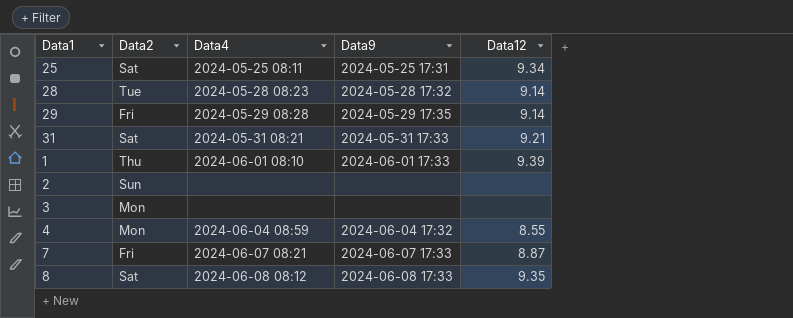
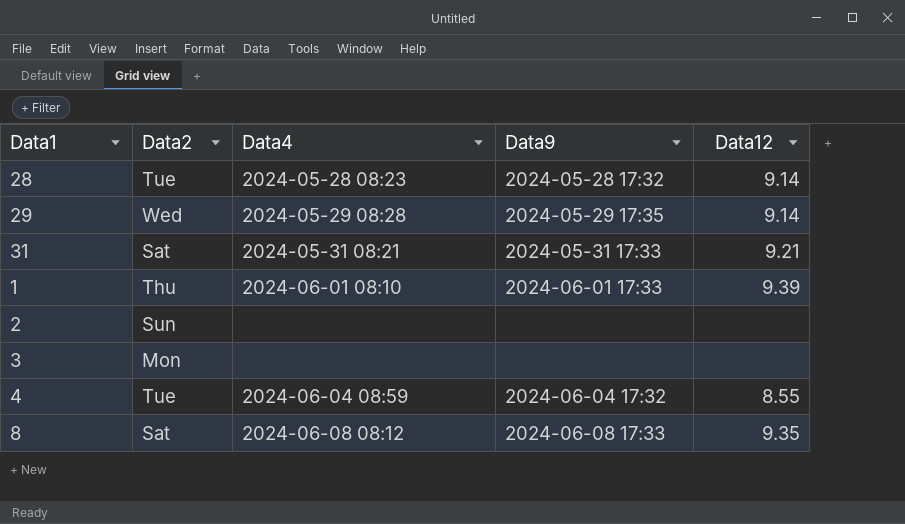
row 25: Sat | 2024-05-25 08:11 | 2024-05-25 17:31 | 9.34 -> none
row 7: Fri | 2024-06-07 08:21 | 2024-06-07 17:33 | 8.87 -> none
29 | Data2: Fri -> Wed
4 | Data2: Mon -> Tue

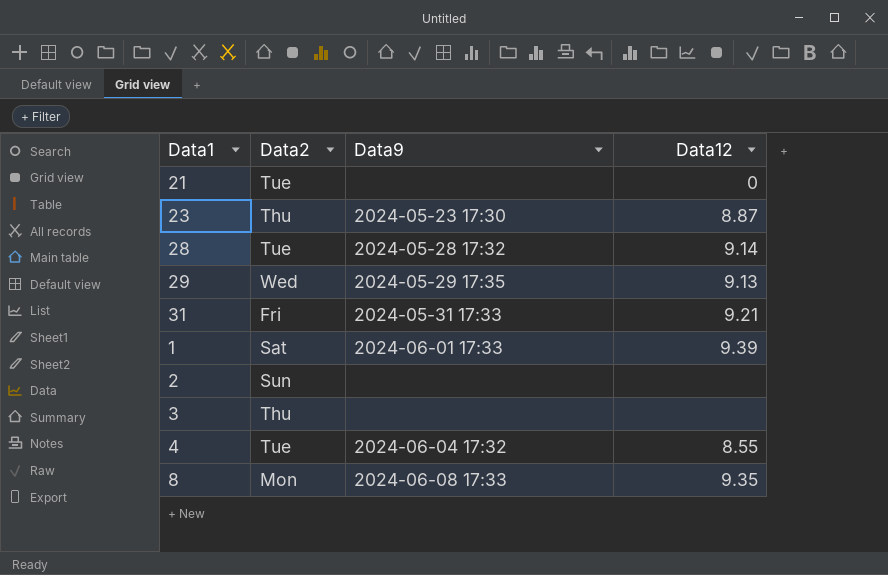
column Data4 | position: 3 -> none
row 21: none -> Tue | none | 0
row 23: none -> Thu | 2024-05-23 17:30 | 8.87
29 | Data12: 9.14 -> 9.13
31 | Data2: Sat -> Fri
1 | Data2: Thu -> Sat
3 | Data2: Mon -> Thu
8 | Data2: Sat -> Mon

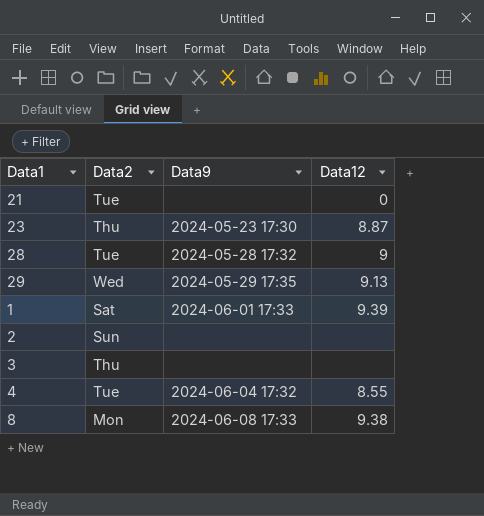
row 31: Fri | 2024-05-31 17:33 | 9.21 -> none
28 | Data12: 9.14 -> 9
8 | Data12: 9.35 -> 9.38

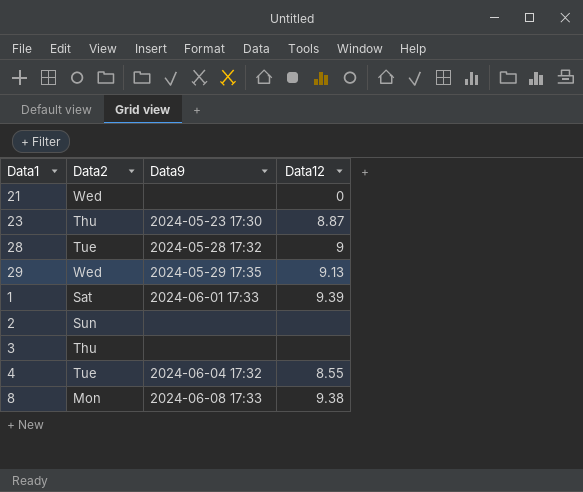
21 | Data2: Tue -> Wed

